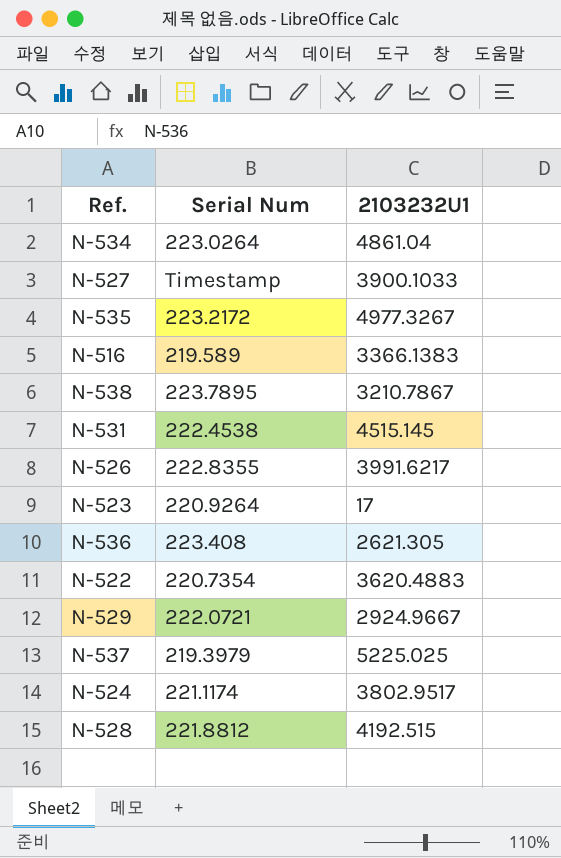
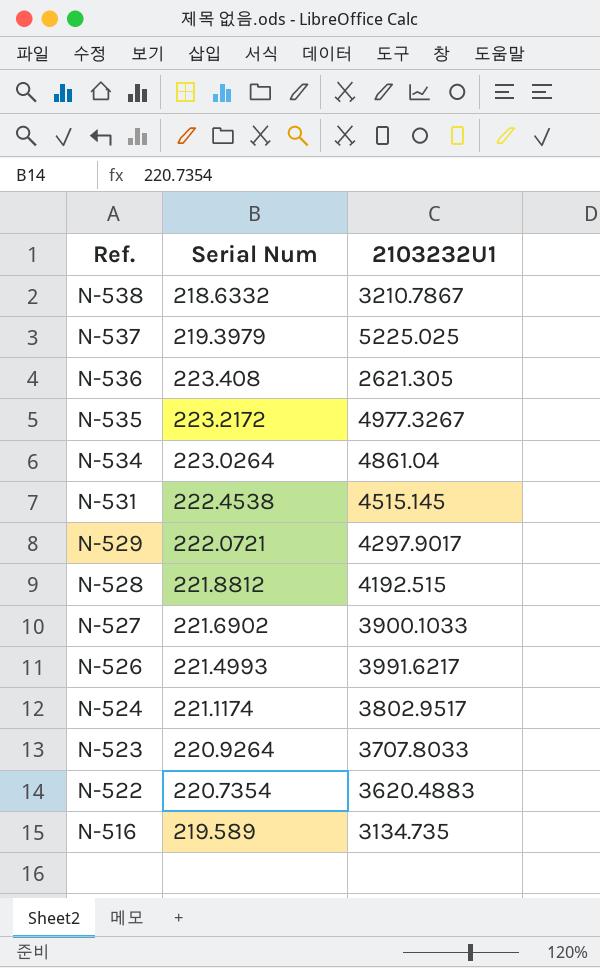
row order: none -> Ref. descending
N-538 | Serial Num: 223.7895 -> 218.6332
N-529 | 2103232U1: 2924.9667 -> 4297.9017
N-527 | Serial Num: Timestamp -> 221.6902
N-526 | Serial Num: 222.8355 -> 221.4993
N-523 | 2103232U1: 17 -> 3707.8033
N-516 | 2103232U1: 3366.1383 -> 3134.735

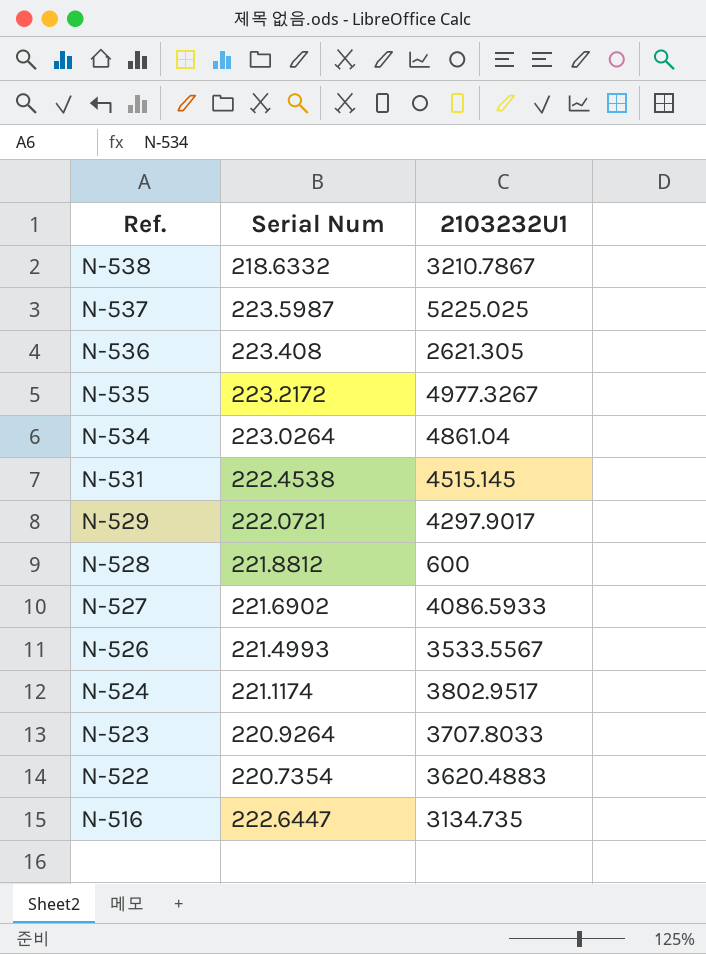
N-537 | Serial Num: 219.3979 -> 223.5987
N-528 | 2103232U1: 4192.515 -> 600
N-527 | 2103232U1: 3900.1033 -> 4086.5933
N-526 | 2103232U1: 3991.6217 -> 3533.5567
N-516 | Serial Num: 219.589 -> 222.6447

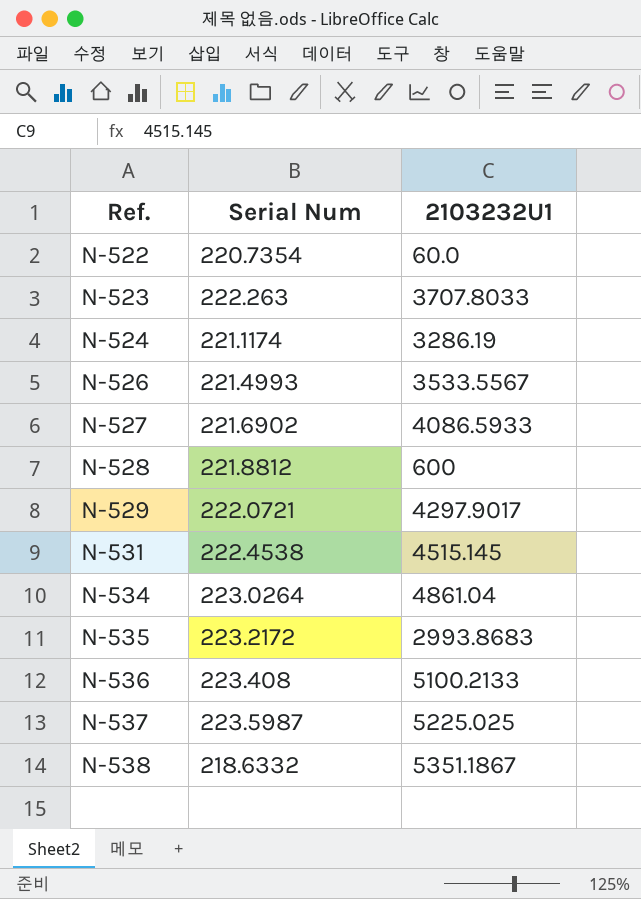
row order: Ref. descending -> Ref. ascending
row N-516: 222.6447 | 3134.735 -> none
N-522 | 2103232U1: 3620.4883 -> 60.0
N-523 | Serial Num: 220.9264 -> 222.263
N-524 | 2103232U1: 3802.9517 -> 3286.19
N-535 | 2103232U1: 4977.3267 -> 2993.8683
N-536 | 2103232U1: 2621.305 -> 5100.2133
N-538 | 2103232U1: 3210.7867 -> 5351.1867

